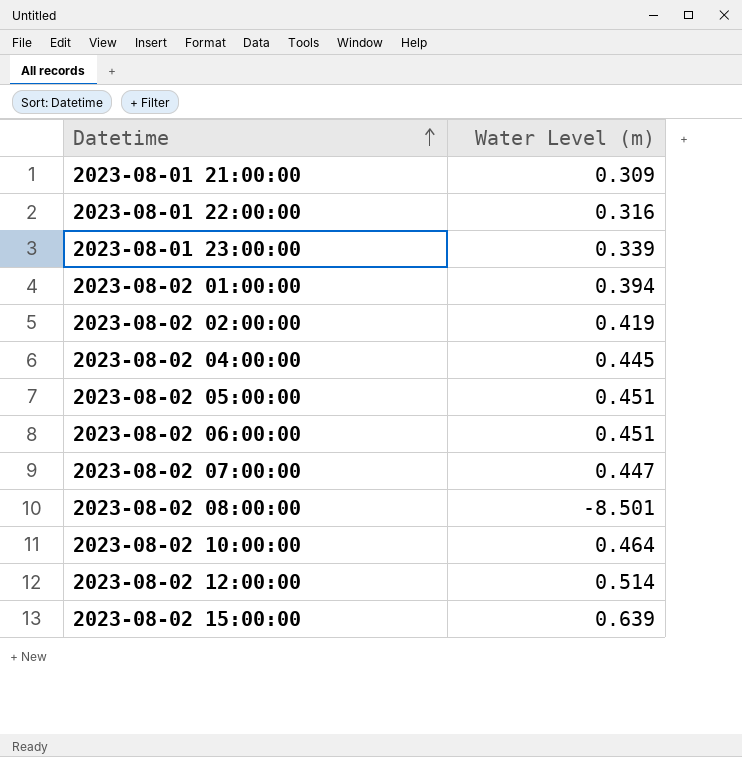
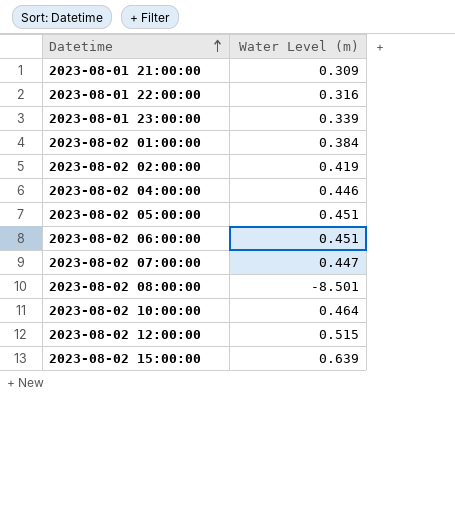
2023-08-02 01:00:00 | Water Level (m): 0.394 -> 0.384
2023-08-02 04:00:00 | Water Level (m): 0.445 -> 0.446
2023-08-02 12:00:00 | Water Level (m): 0.514 -> 0.515

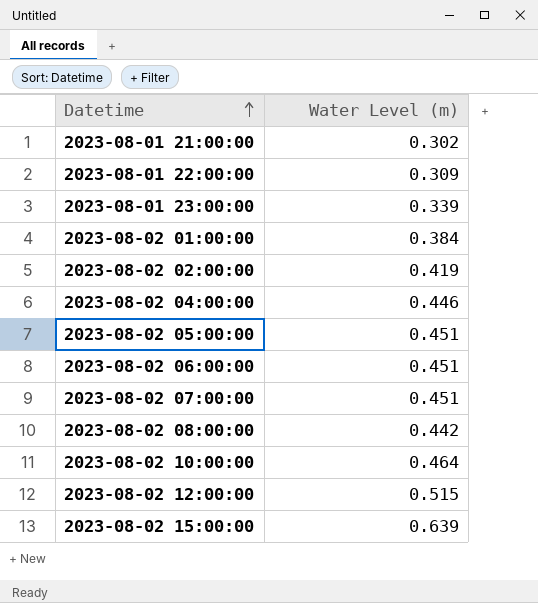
2023-08-01 21:00:00 | Water Level (m): 0.309 -> 0.302
2023-08-01 22:00:00 | Water Level (m): 0.316 -> 0.309
2023-08-02 07:00:00 | Water Level (m): 0.447 -> 0.451
2023-08-02 08:00:00 | Water Level (m): -8.501 -> 0.442

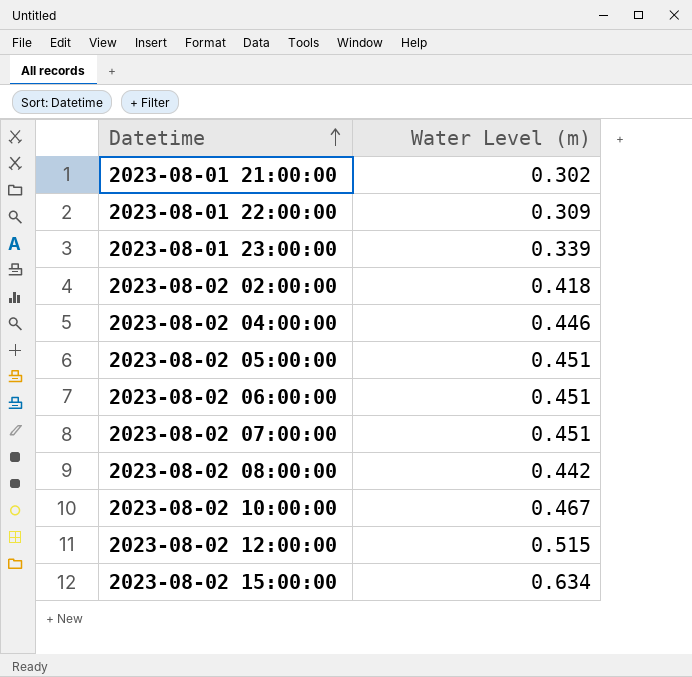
row 2023-08-02 01:00:00: 0.384 -> none
2023-08-02 02:00:00 | Water Level (m): 0.419 -> 0.418
2023-08-02 10:00:00 | Water Level (m): 0.464 -> 0.467
2023-08-02 15:00:00 | Water Level (m): 0.639 -> 0.634

